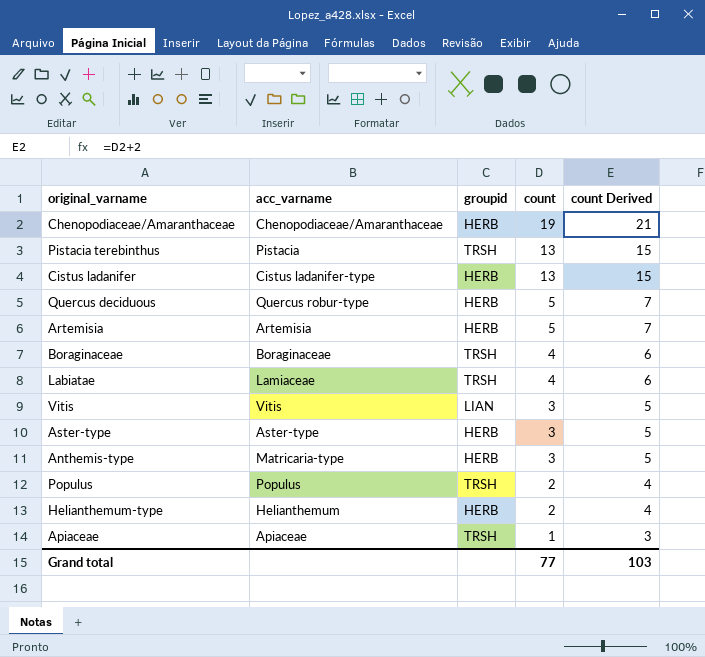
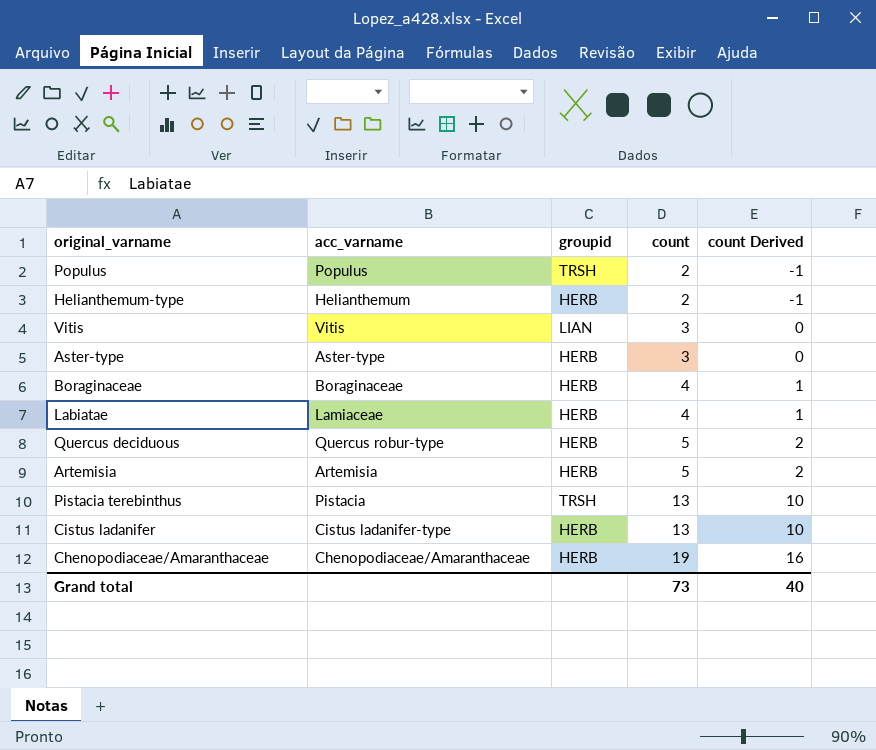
row order: count descending -> count ascending
column count Derived | formula: [count] + 2 -> [count] - 3
row Anthemis-type: Matricaria-type | HERB | 3 | 5 -> none
row Apiaceae: Apiaceae | TRSH | 1 | 3 -> none
Boraginaceae | groupid: TRSH -> HERB
Labiatae | groupid: TRSH -> HERB
Grand total | count: 77 -> 73
Grand total | count Derived: 103 -> 40

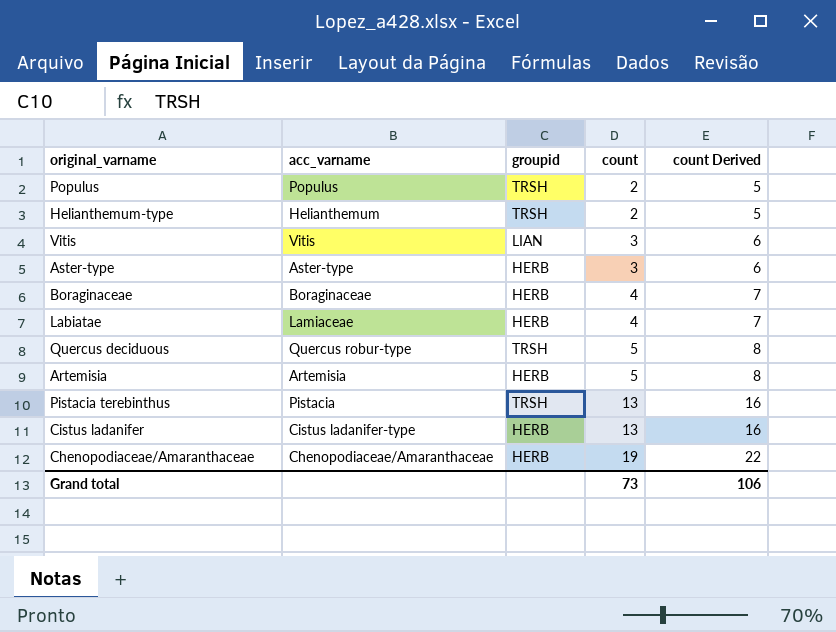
column count Derived | formula: [count] - 3 -> [count] + 3
Helianthemum-type | groupid: HERB -> TRSH
Quercus deciduous | groupid: HERB -> TRSH
Grand total | count Derived: 40 -> 106

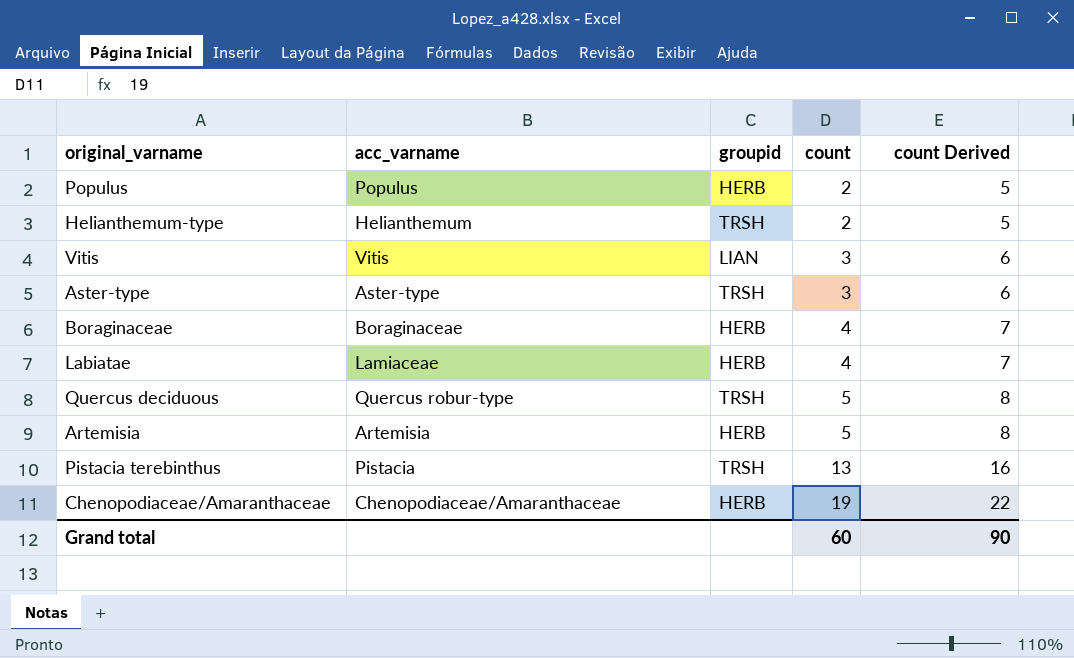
row Cistus ladanifer: Cistus ladanifer-type | HERB | 13 | 16 -> none
Populus | groupid: TRSH -> HERB
Aster-type | groupid: HERB -> TRSH
Grand total | count: 73 -> 60
Grand total | count Derived: 106 -> 90

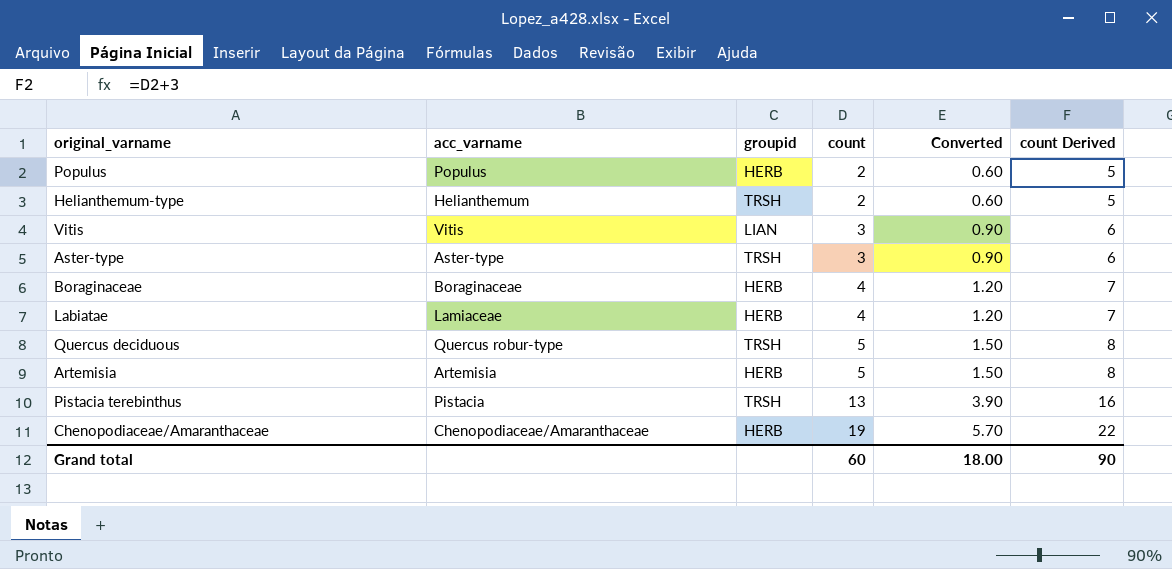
column Converted | formula: none -> [count] * 0.3

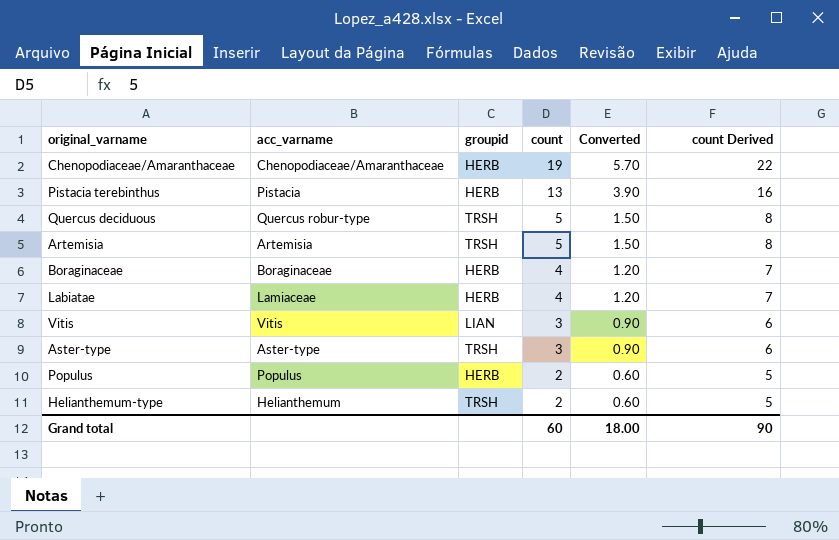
row order: count ascending -> count descending
Pistacia terebinthus | groupid: TRSH -> HERB
Artemisia | groupid: HERB -> TRSH

